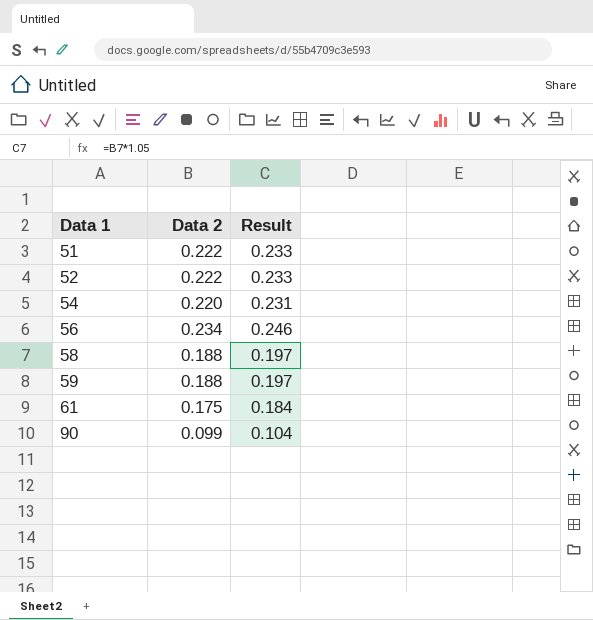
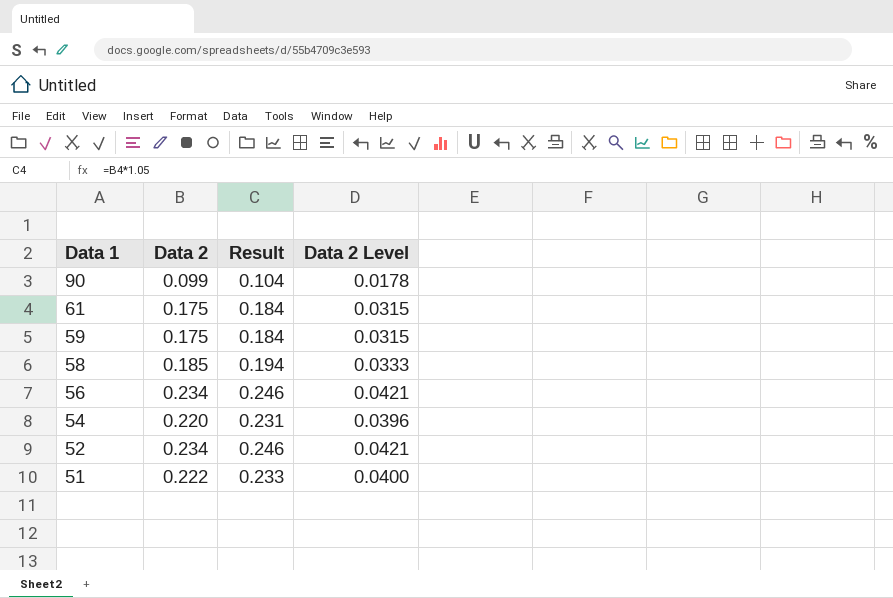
row order: Data 1 ascending -> Data 1 descending
column Data 2 Level | formula: none -> [Data 2] * 0.18
59 | Data 2: 0.188 -> 0.175
59 | Result: 0.197 -> 0.184
58 | Data 2: 0.188 -> 0.185
58 | Result: 0.197 -> 0.194
52 | Data 2: 0.222 -> 0.234
52 | Result: 0.233 -> 0.246

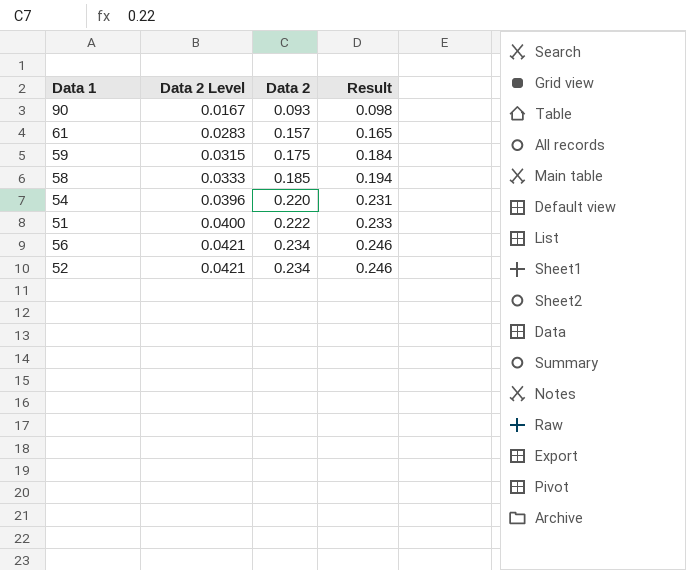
row order: Data 1 descending -> Data 2 Level ascending
column Data 2 Level | position: 4 -> 2
90 | Data 2 Level: 0.0178 -> 0.0167
90 | Data 2: 0.099 -> 0.093
90 | Result: 0.104 -> 0.098
61 | Data 2 Level: 0.0315 -> 0.0283
61 | Data 2: 0.175 -> 0.157
61 | Result: 0.184 -> 0.165

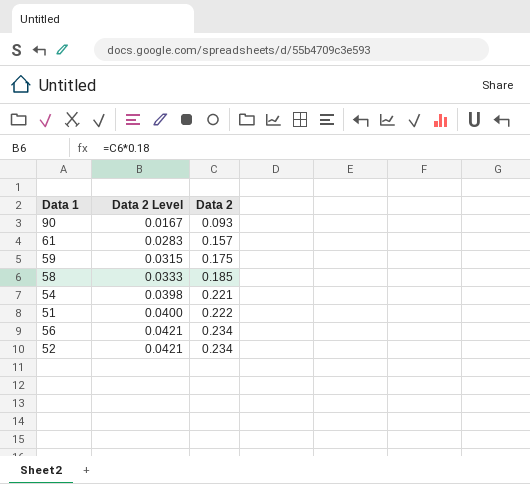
column Result | formula: [Data 2] * 1.05 -> none
54 | Data 2 Level: 0.0396 -> 0.0398
54 | Data 2: 0.220 -> 0.221

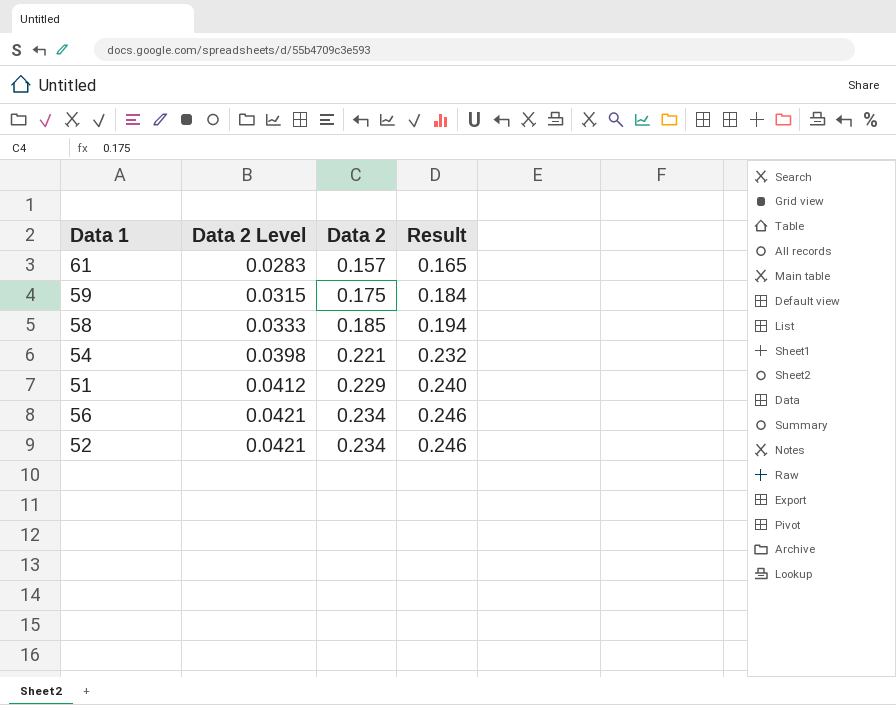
column Result | formula: none -> [Data 2] * 1.05
row 90: 0.0167 | 0.093 -> none
51 | Data 2 Level: 0.0400 -> 0.0412
51 | Data 2: 0.222 -> 0.229

